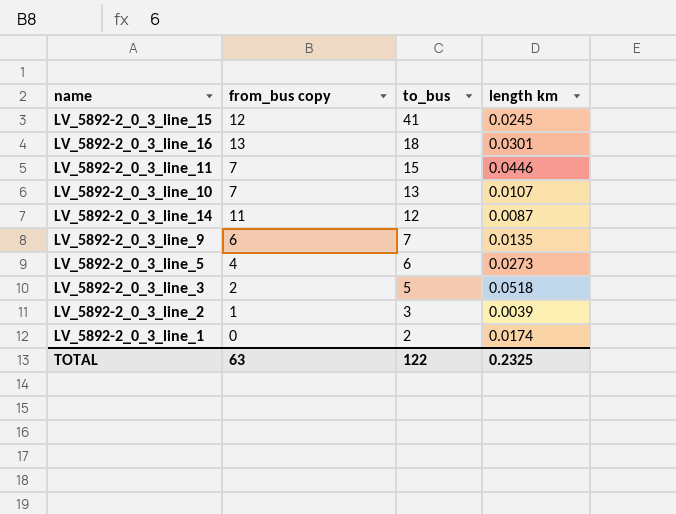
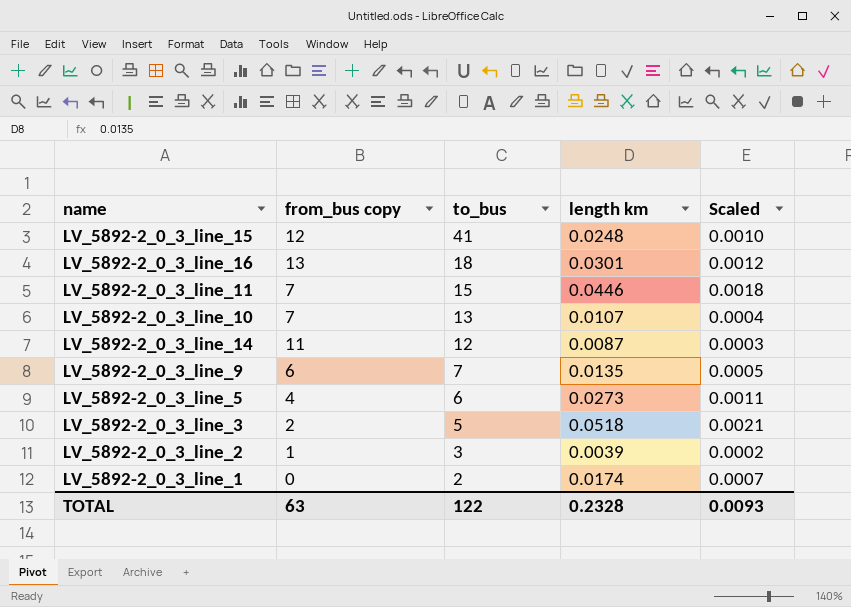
column Scaled | formula: none -> [length km] * 0.04
LV_5892-2_0_3_line_15 | length km: 0.0245 -> 0.0248
TOTAL | length km: 0.2325 -> 0.2328

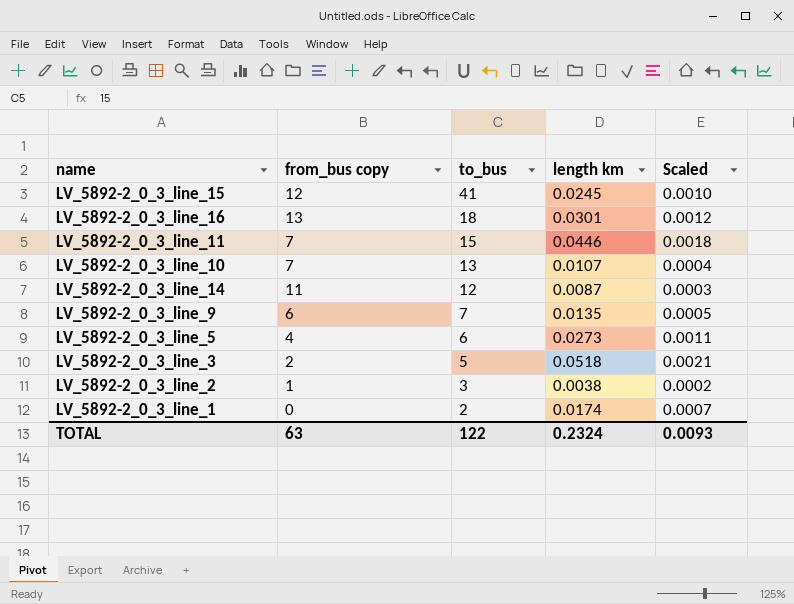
LV_5892-2_0_3_line_15 | length km: 0.0248 -> 0.0245
LV_5892-2_0_3_line_2 | length km: 0.0039 -> 0.0038
TOTAL | length km: 0.2328 -> 0.2324

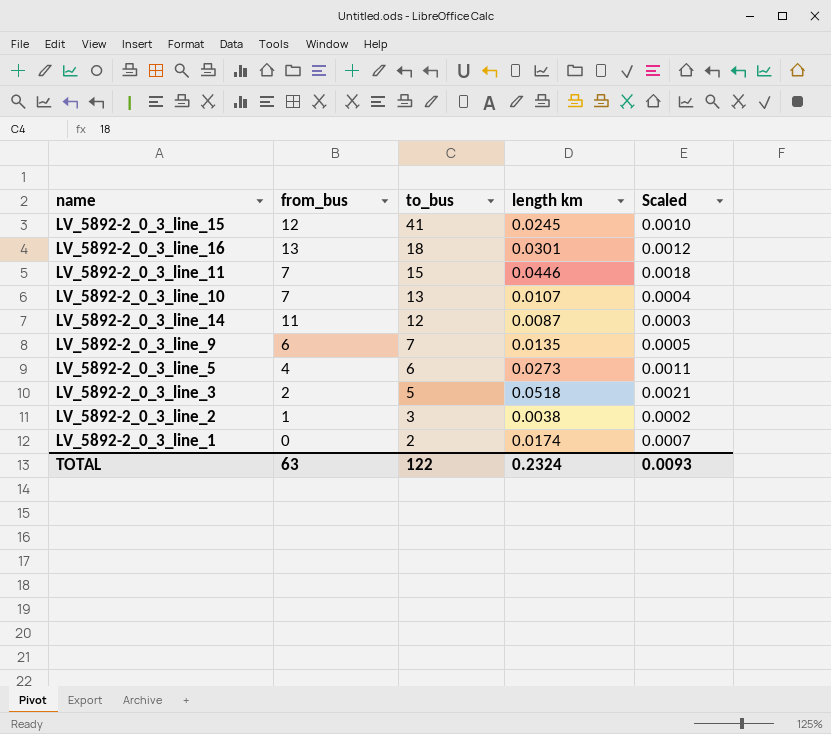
column name: from_bus copy -> from_bus

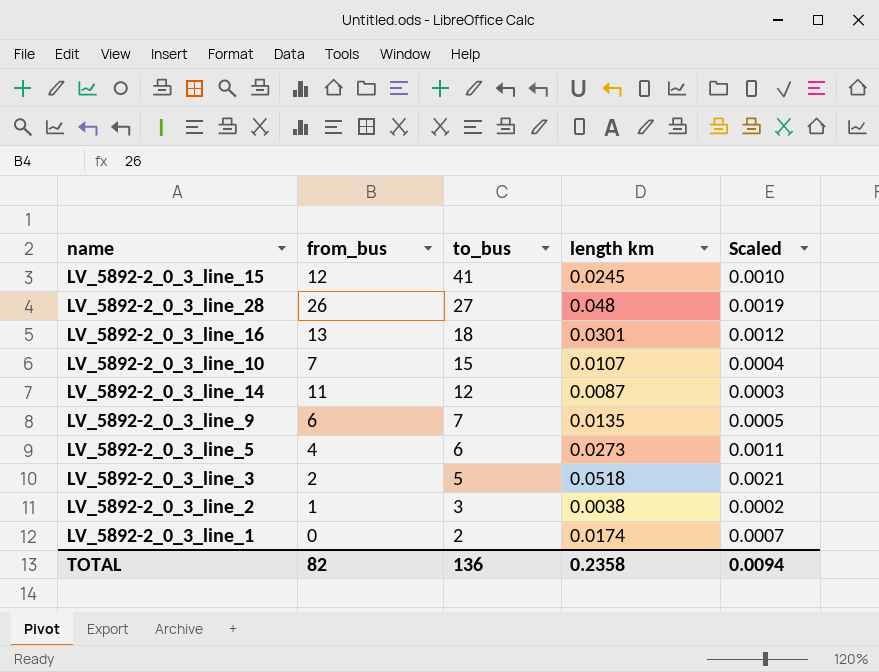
row LV_5892-2_0_3_line_11: 7 | 15 | 0.0446 | 0.0018 -> none
row LV_5892-2_0_3_line_28: none -> 26 | 27 | 0.048 | 0.0019
LV_5892-2_0_3_line_10 | to_bus: 13 -> 15
TOTAL | from_bus: 63 -> 82
TOTAL | to_bus: 122 -> 136
TOTAL | length km: 0.2324 -> 0.2358
TOTAL | Scaled: 0.0093 -> 0.0094

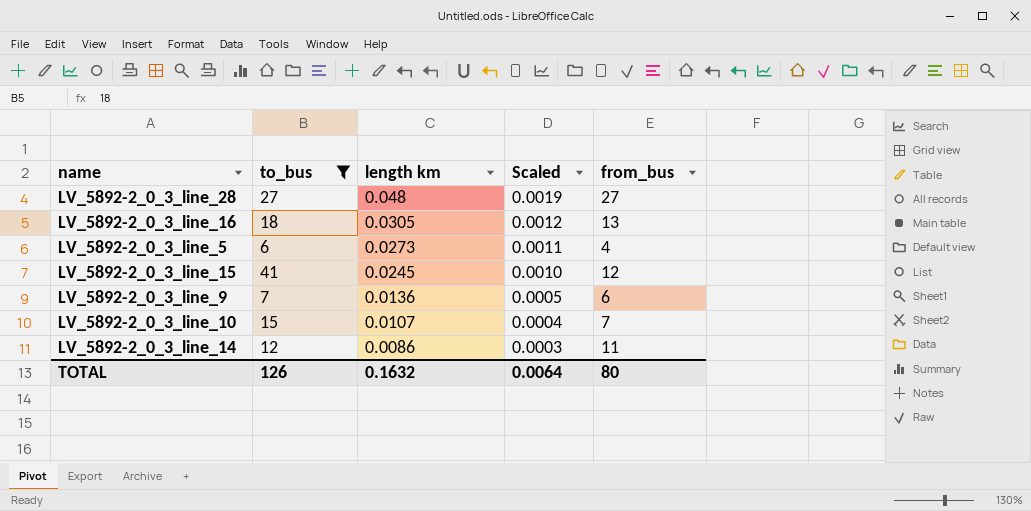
filter: none -> to_bus >= 6
row order: to_bus descending -> length km descending
column from_bus | position: 2 -> 5
LV_5892-2_0_3_line_28 | from_bus: 26 -> 27
LV_5892-2_0_3_line_16 | length km: 0.0301 -> 0.0305
LV_5892-2_0_3_line_9 | length km: 0.0135 -> 0.0136
LV_5892-2_0_3_line_14 | length km: 0.0087 -> 0.0086
TOTAL | to_bus: 136 -> 126
TOTAL | length km: 0.2358 -> 0.1632
TOTAL | Scaled: 0.0094 -> 0.0064
TOTAL | from_bus: 82 -> 80

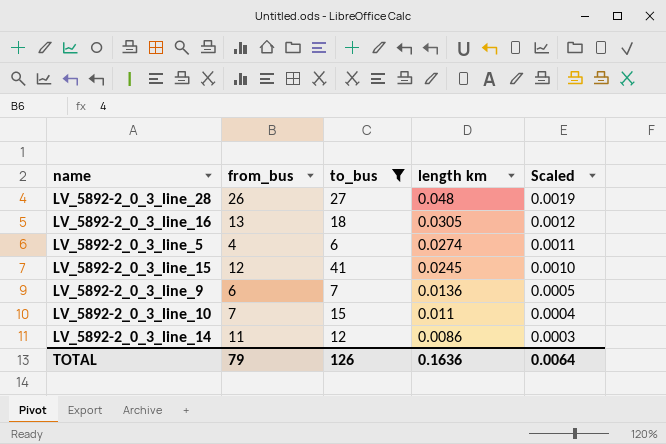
column from_bus | position: 5 -> 2
LV_5892-2_0_3_line_28 | from_bus: 27 -> 26
LV_5892-2_0_3_line_5 | length km: 0.0273 -> 0.0274
LV_5892-2_0_3_line_10 | length km: 0.0107 -> 0.011
TOTAL | from_bus: 80 -> 79
TOTAL | length km: 0.1632 -> 0.1636

